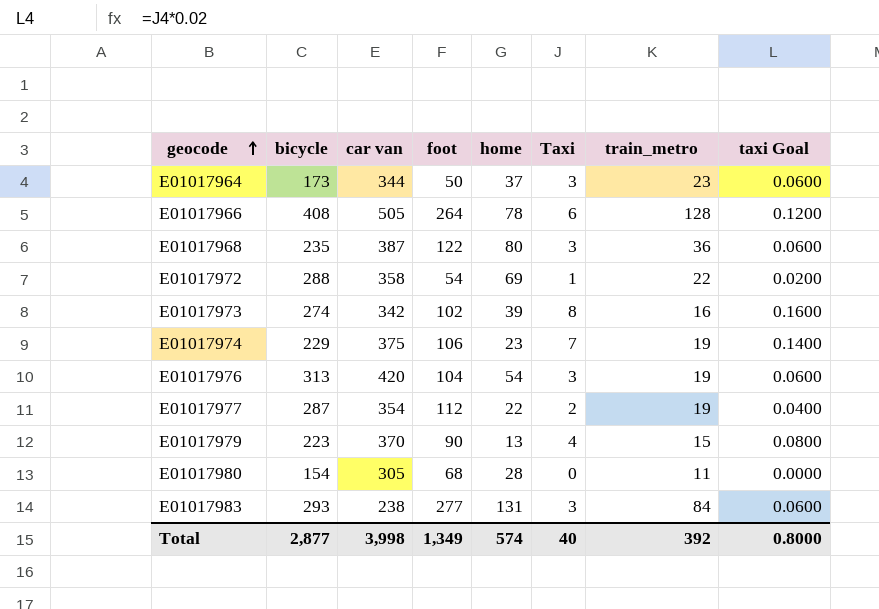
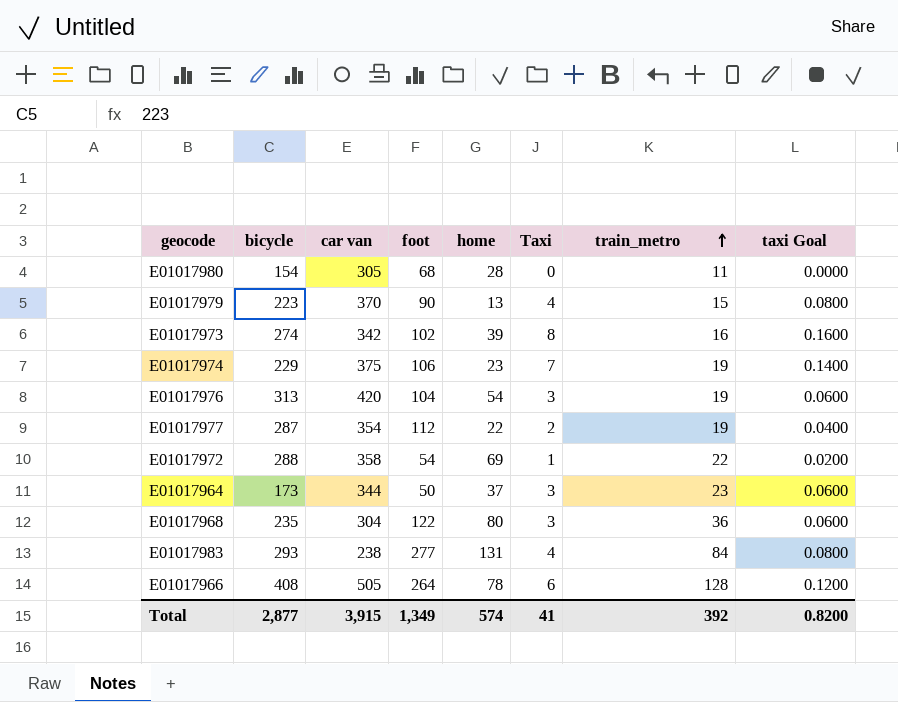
row order: geocode ascending -> train_metro ascending
E01017968 | car van: 387 -> 304
E01017983 | Taxi: 3 -> 4
E01017983 | taxi Goal: 0.0600 -> 0.0800
Total | car van: 3,998 -> 3,915
Total | Taxi: 40 -> 41
Total | taxi Goal: 0.8000 -> 0.8200

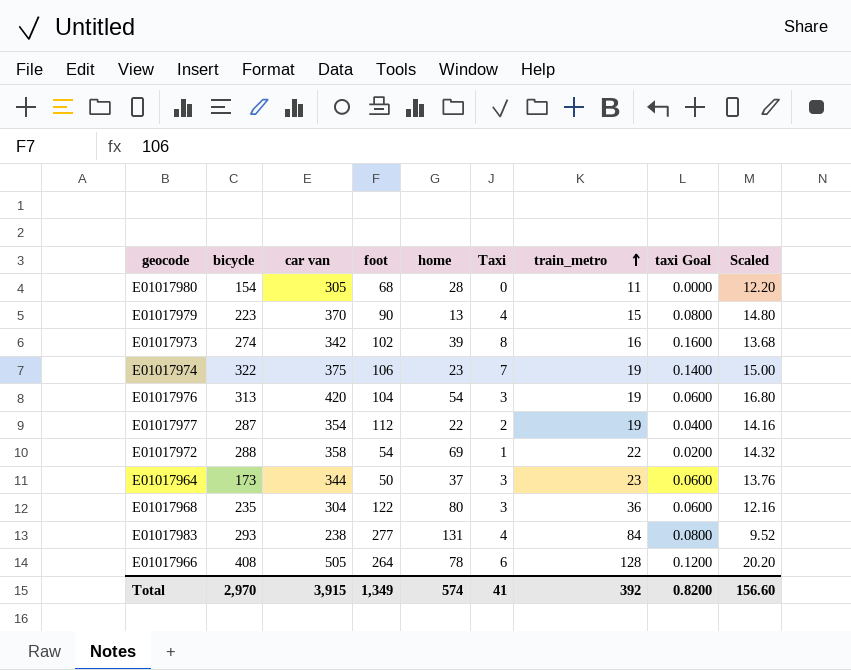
column Scaled | formula: none -> [car van] * 0.04
E01017974 | bicycle: 229 -> 322
Total | bicycle: 2,877 -> 2,970

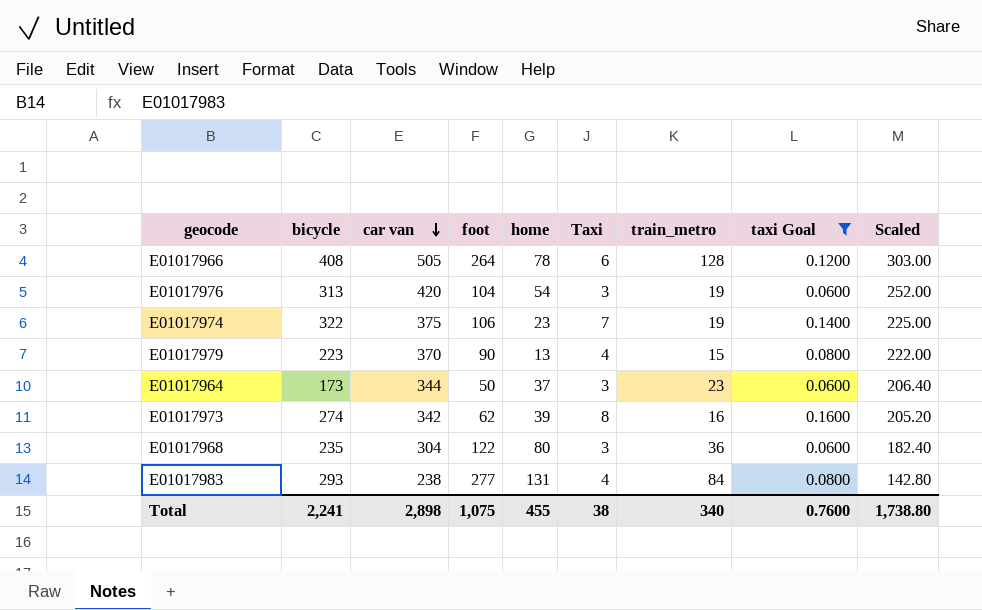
filter: none -> taxi Goal >= 0.0600
row order: train_metro ascending -> car van descending
column Scaled | formula: [car van] * 0.04 -> [car van] * 0.6
E01017973 | foot: 102 -> 62
Total | bicycle: 2,970 -> 2,241
Total | car van: 3,915 -> 2,898
Total | foot: 1,349 -> 1,075
Total | home: 574 -> 455
Total | Taxi: 41 -> 38
Total | train_metro: 392 -> 340
Total | taxi Goal: 0.8200 -> 0.7600
Total | Scaled: 156.60 -> 1,738.80

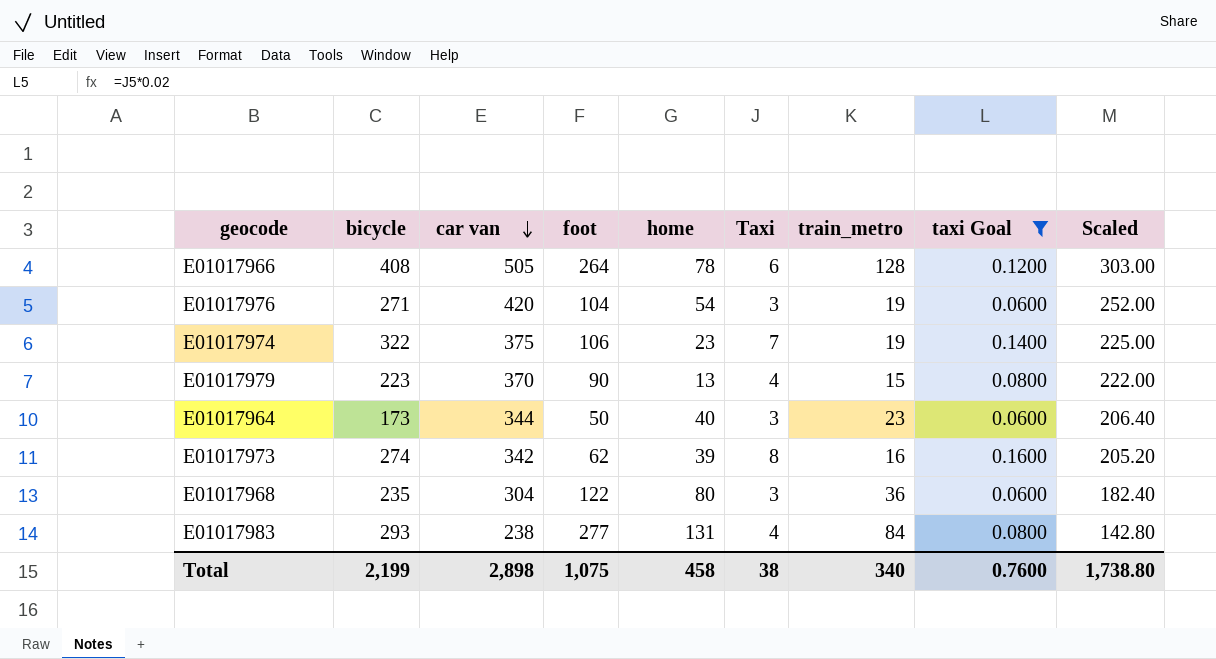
E01017976 | bicycle: 313 -> 271
E01017964 | home: 37 -> 40
Total | bicycle: 2,241 -> 2,199
Total | home: 455 -> 458

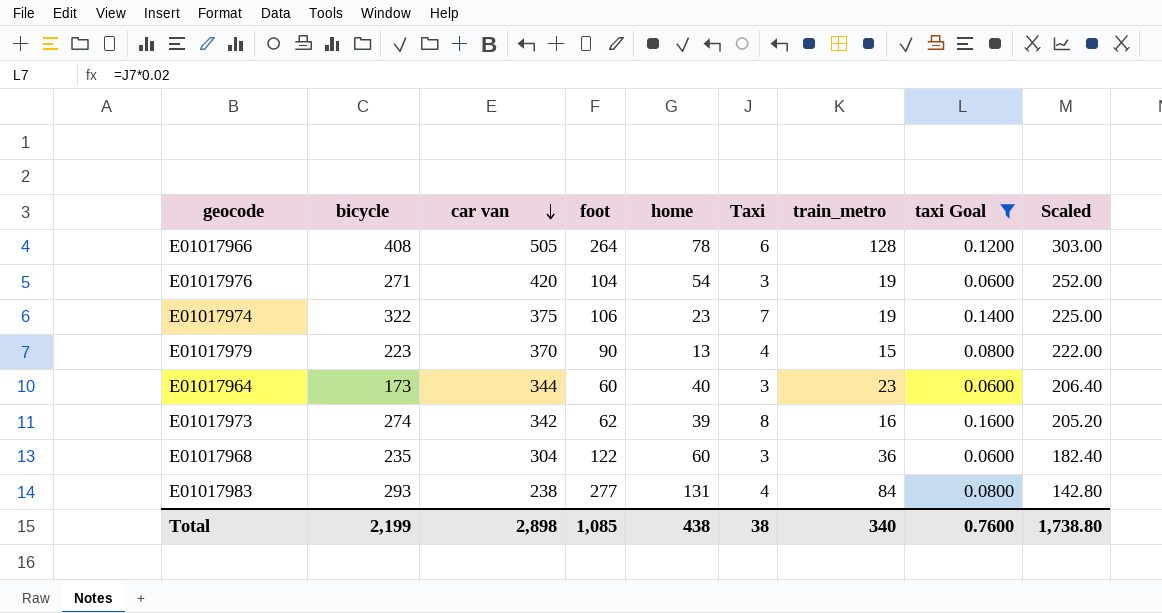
E01017964 | foot: 50 -> 60
E01017968 | home: 80 -> 60
Total | foot: 1,075 -> 1,085
Total | home: 458 -> 438

